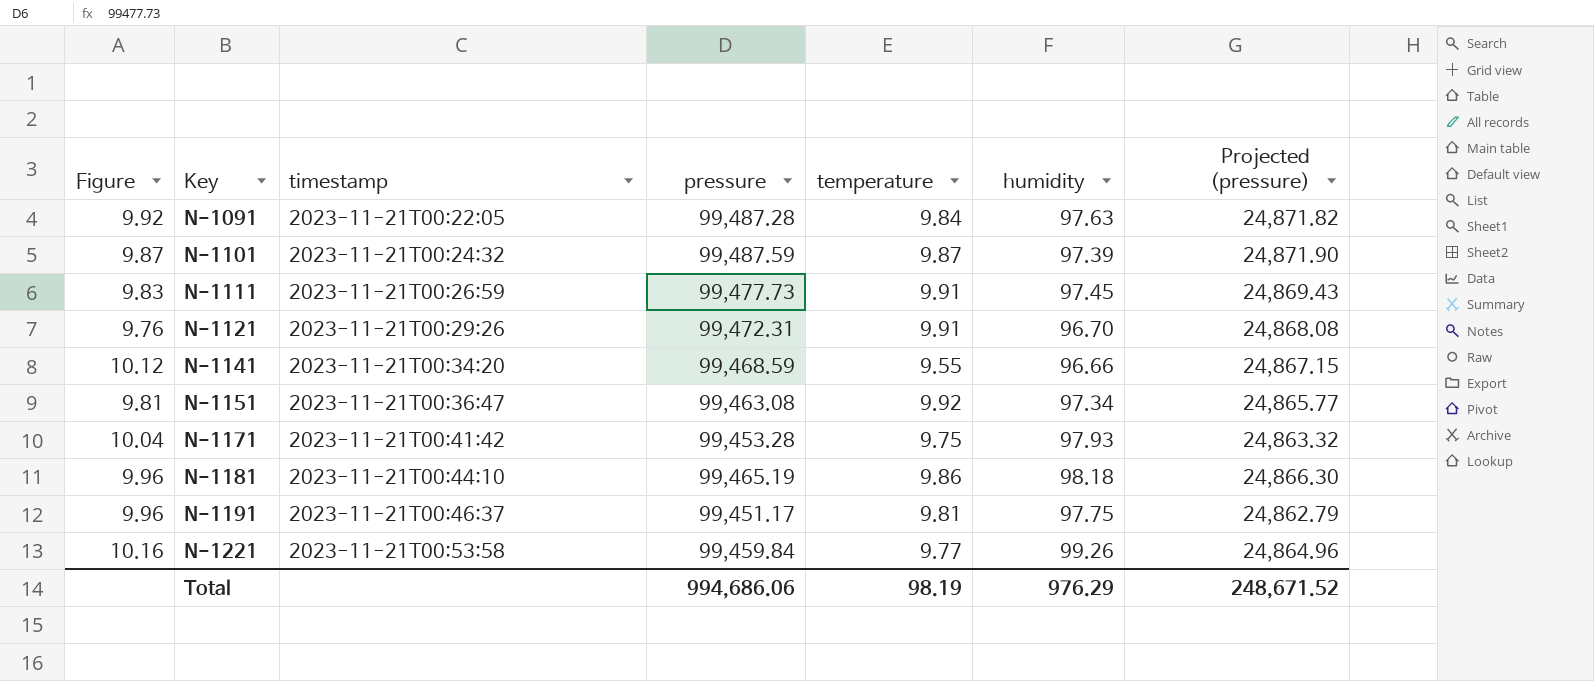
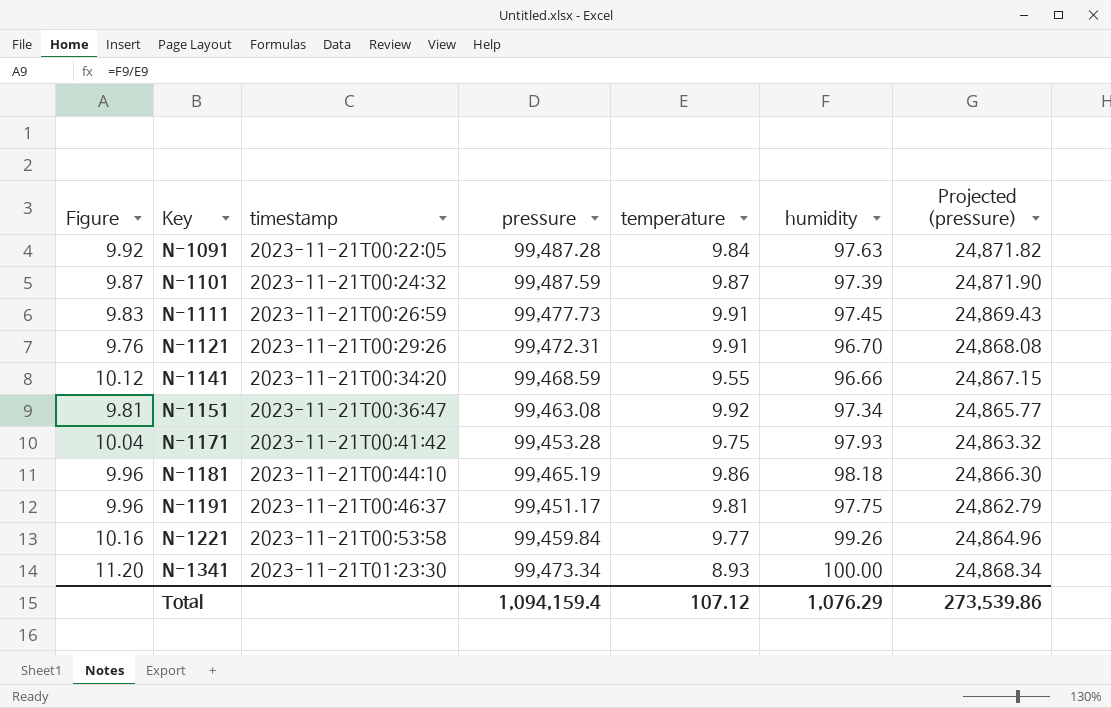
row N-1341: none -> 11.20 | 2023-11-21T01:23:30 | 99,473.34 | 8.93 | 100.00 | 24,868.34
Total | pressure: 994,686.06 -> 1,094,159.4
Total | temperature: 98.19 -> 107.12
Total | humidity: 976.29 -> 1,076.29
Total | Projected (pressure): 248,671.52 -> 273,539.86

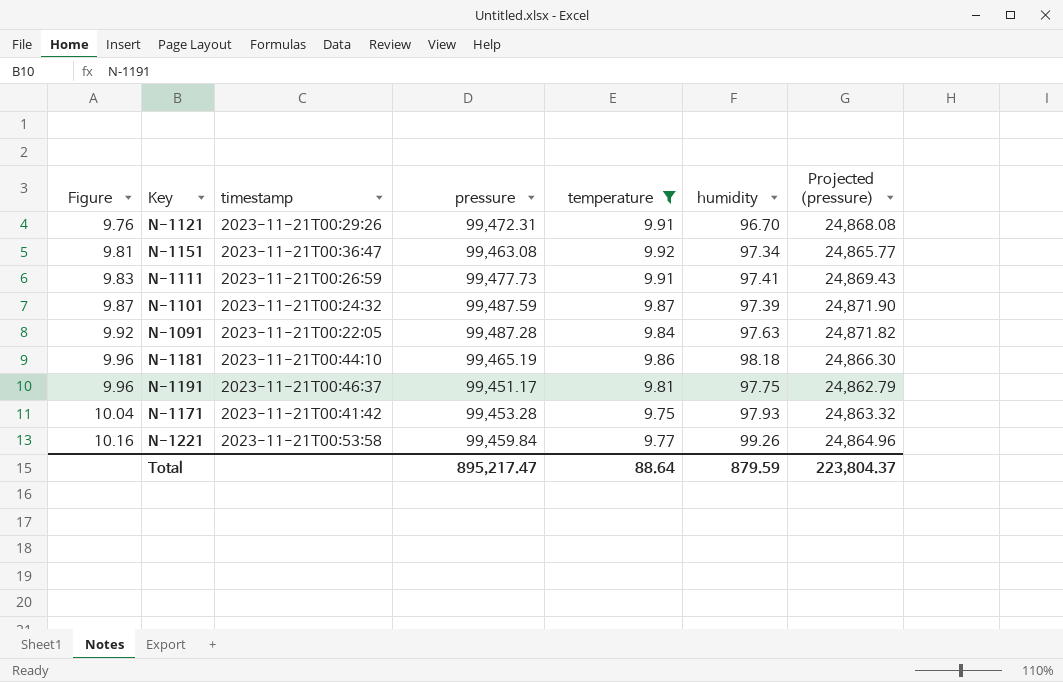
filter: none -> temperature >= 9.75
row order: Key ascending -> Figure ascending
N-1111 | humidity: 97.45 -> 97.41
Total | pressure: 1,094,159.4 -> 895,217.47
Total | temperature: 107.12 -> 88.64
Total | humidity: 1,076.29 -> 879.59
Total | Projected (pressure): 273,539.86 -> 223,804.37

